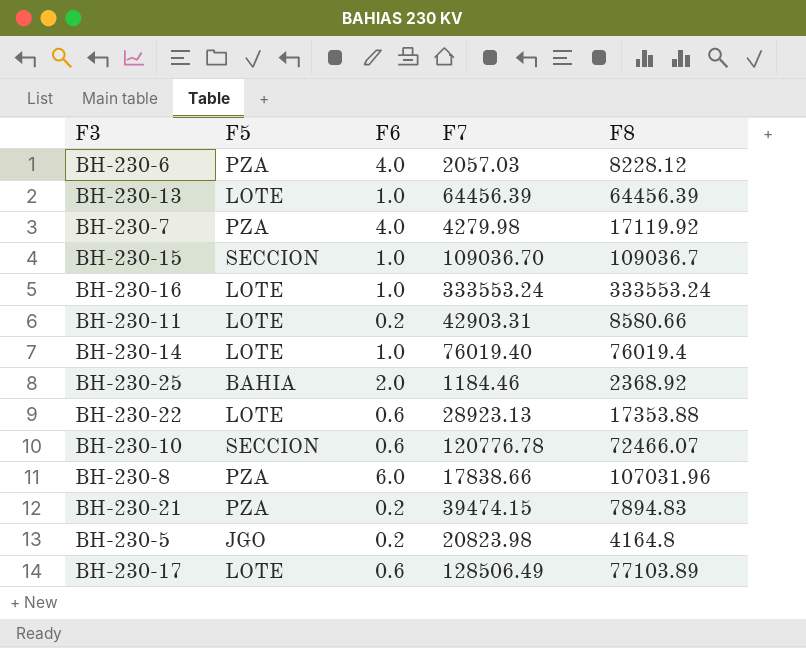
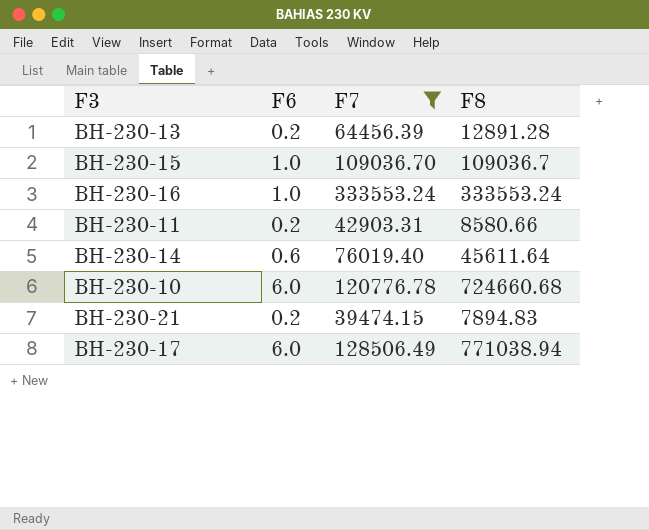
filter: none -> F7 >= 39474.15
column F5 | position: 2 -> none
BH-230-13 | F6: 1.0 -> 0.2
BH-230-13 | F8: 64456.39 -> 12891.28
BH-230-14 | F6: 1.0 -> 0.6
BH-230-14 | F8: 76019.4 -> 45611.64
BH-230-10 | F6: 0.6 -> 6.0
BH-230-10 | F8: 72466.07 -> 724660.68
BH-230-17 | F6: 0.6 -> 6.0
BH-230-17 | F8: 77103.89 -> 771038.94

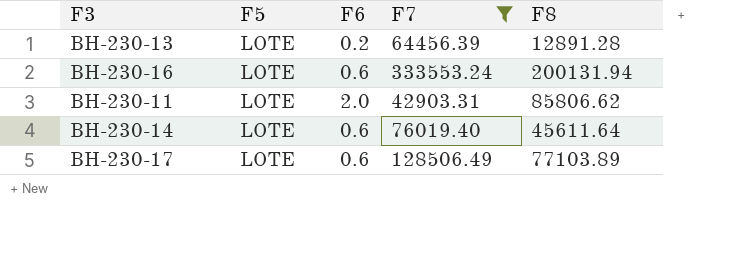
column F5 | position: none -> 2
row BH-230-15: 1.0 | 109036.70 | 109036.7 -> none
row BH-230-10: 6.0 | 120776.78 | 724660.68 -> none
row BH-230-21: 0.2 | 39474.15 | 7894.83 -> none
BH-230-16 | F6: 1.0 -> 0.6
BH-230-16 | F8: 333553.24 -> 200131.94
BH-230-11 | F6: 0.2 -> 2.0
BH-230-11 | F8: 8580.66 -> 85806.62
BH-230-17 | F6: 6.0 -> 0.6
BH-230-17 | F8: 771038.94 -> 77103.89

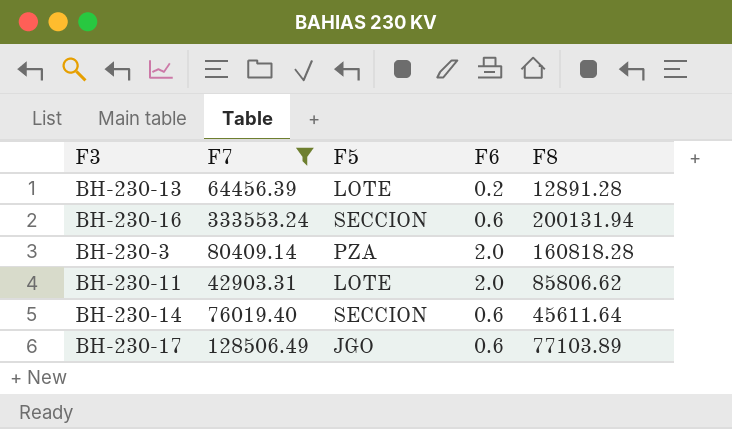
column F7 | position: 4 -> 2
BH-230-16 | F5: LOTE -> SECCION
row BH-230-3: none -> 80409.14 | PZA | 2.0 | 160818.28
BH-230-14 | F5: LOTE -> SECCION
BH-230-17 | F5: LOTE -> JGO

